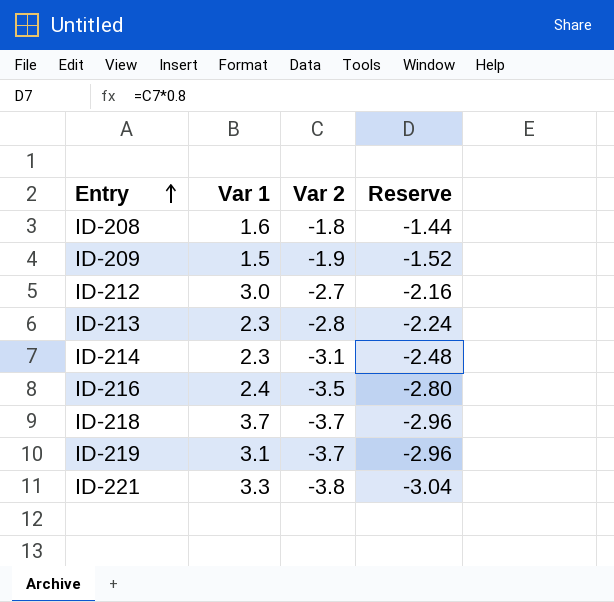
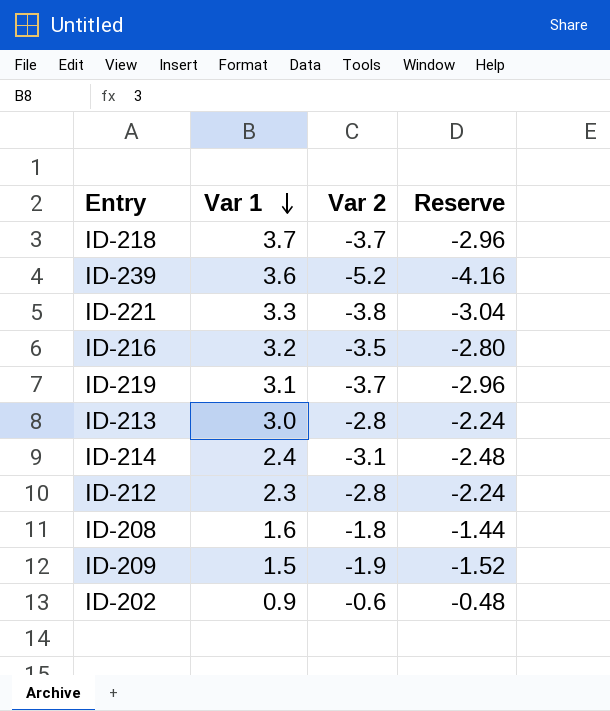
row order: Entry ascending -> Var 1 descending
row ID-239: none -> 3.6 | -5.2 | -4.16
ID-216 | Var 1: 2.4 -> 3.2
ID-213 | Var 1: 2.3 -> 3.0
ID-214 | Var 1: 2.3 -> 2.4
ID-212 | Var 1: 3.0 -> 2.3
ID-212 | Var 2: -2.7 -> -2.8
ID-212 | Reserve: -2.16 -> -2.24
row ID-202: none -> 0.9 | -0.6 | -0.48

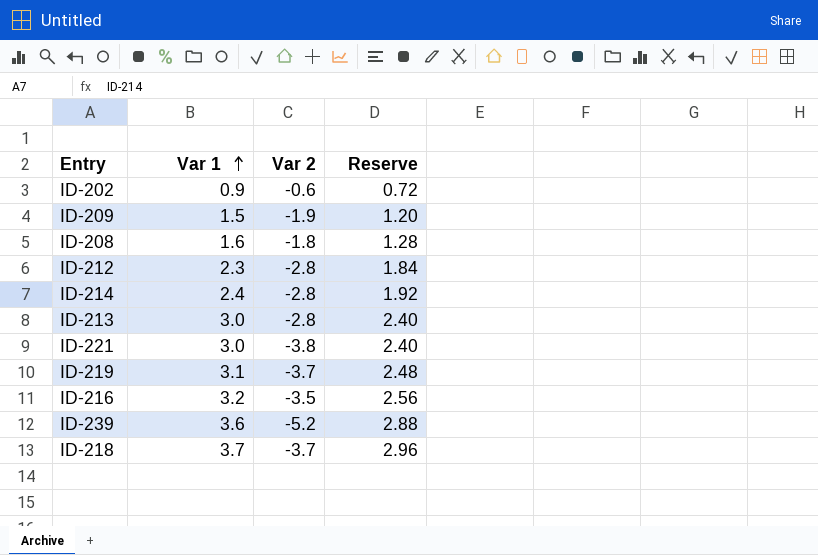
row order: Var 1 descending -> Var 1 ascending
column Reserve | formula: [Var 2] * 0.8 -> [Var 1] * 0.8
ID-214 | Var 2: -3.1 -> -2.8
ID-221 | Var 1: 3.3 -> 3.0

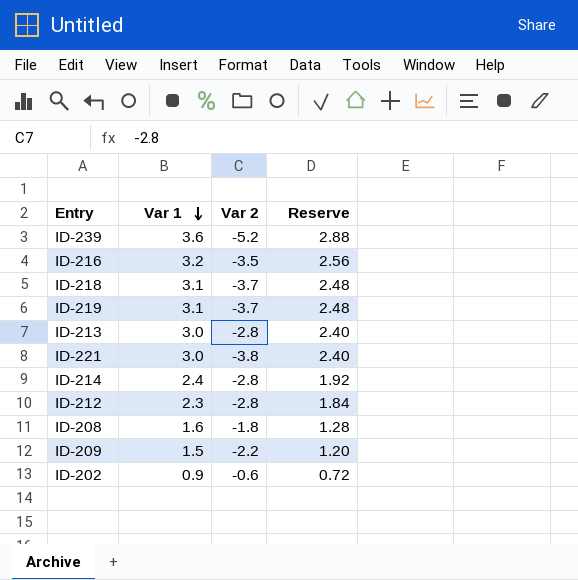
row order: Var 1 ascending -> Var 1 descending
ID-218 | Var 1: 3.7 -> 3.1
ID-218 | Reserve: 2.96 -> 2.48
ID-209 | Var 2: -1.9 -> -2.2

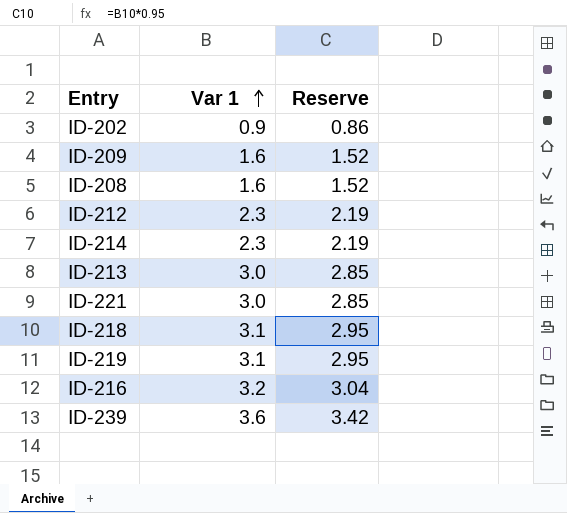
row order: Var 1 descending -> Var 1 ascending
column Var 2 | position: 3 -> none
column Reserve | formula: [Var 1] * 0.8 -> [Var 1] * 0.95
ID-209 | Var 1: 1.5 -> 1.6
ID-214 | Var 1: 2.4 -> 2.3

